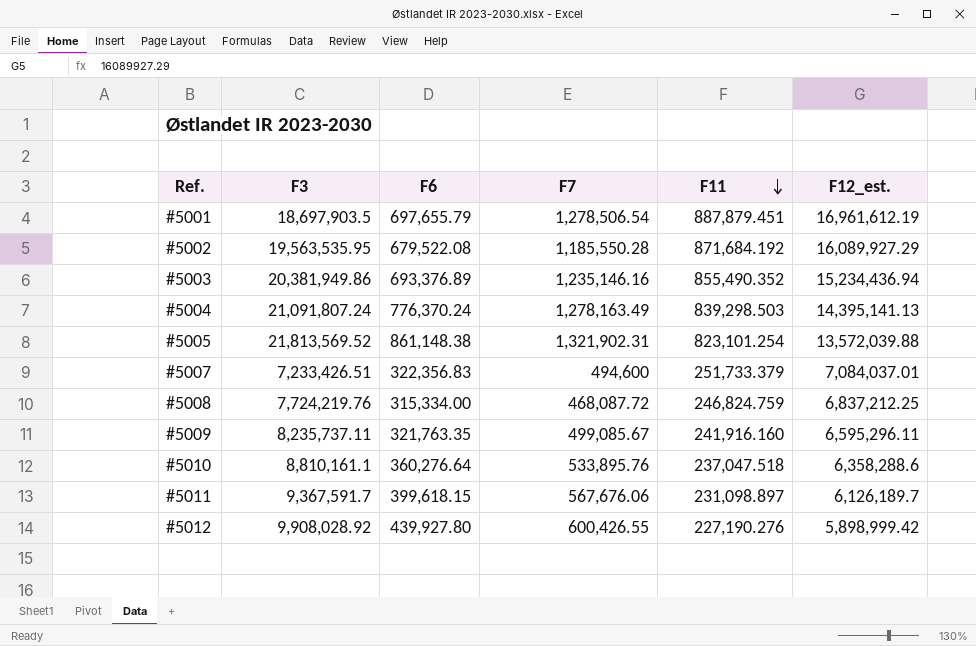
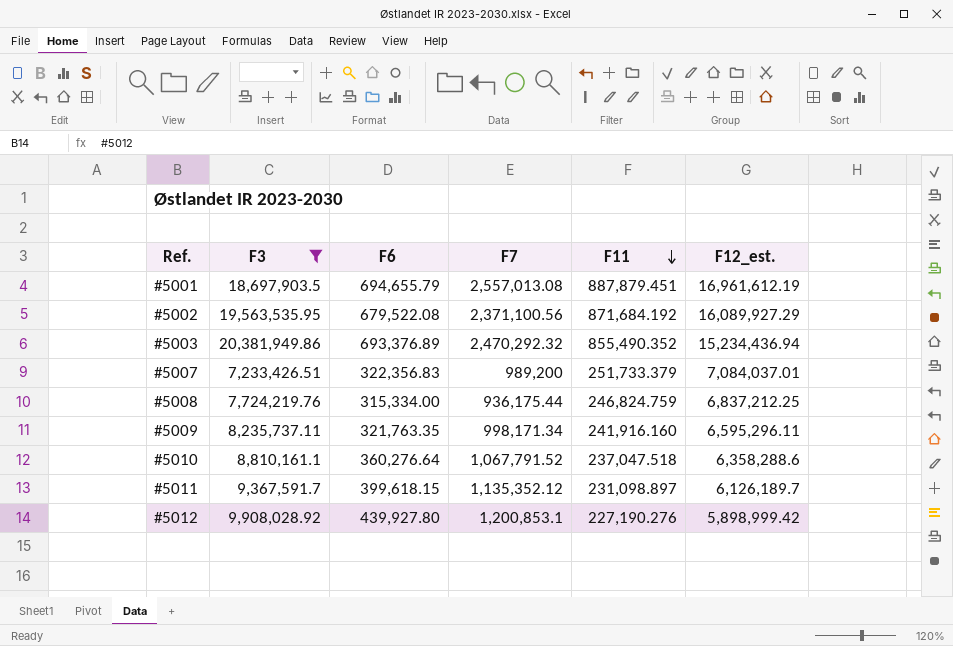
filter: none -> F3 <= 20,381,949.86
#5001 | F6: 697,655.79 -> 694,655.79
#5001 | F7: 1,278,506.54 -> 2,557,013.08
#5002 | F7: 1,185,550.28 -> 2,371,100.56
#5003 | F7: 1,235,146.16 -> 2,470,292.32
#5007 | F7: 494,600 -> 989,200
#5008 | F7: 468,087.72 -> 936,175.44
#5009 | F7: 499,085.67 -> 998,171.34
#5010 | F7: 533,895.76 -> 1,067,791.52
#5011 | F7: 567,676.06 -> 1,135,352.12
#5012 | F7: 600,426.55 -> 1,200,853.1

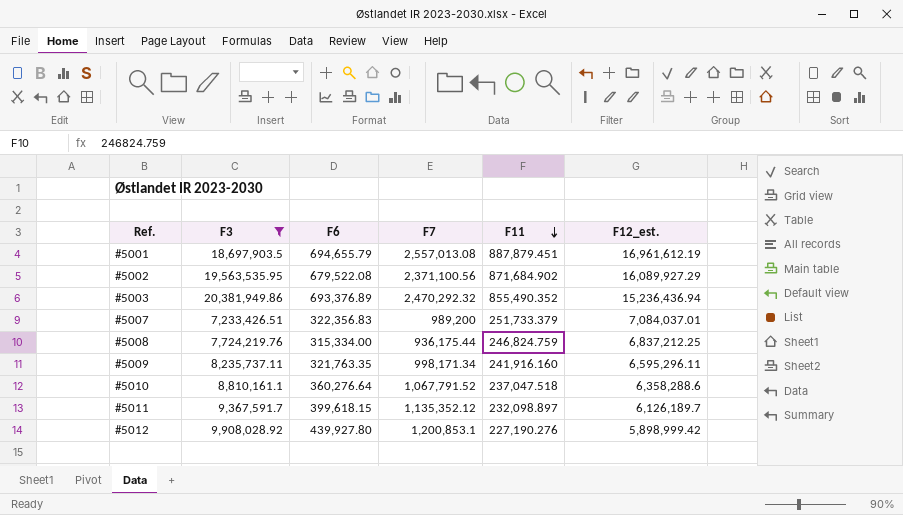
#5002 | F11: 871,684.192 -> 871,684.902
#5003 | F12_est.: 15,234,436.94 -> 15,236,436.94
#5011 | F11: 231,098.897 -> 232,098.897

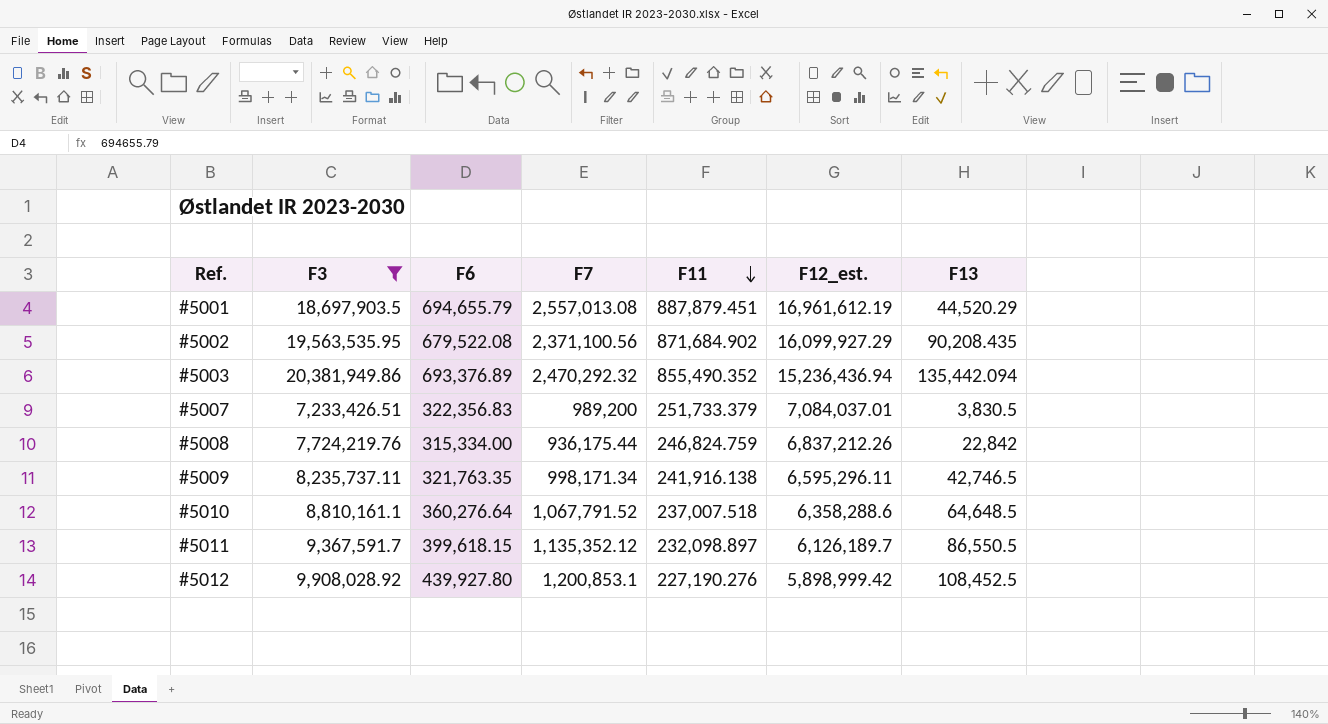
column F13 | position: none -> 7
#5002 | F12_est.: 16,089,927.29 -> 16,099,927.29
#5008 | F12_est.: 6,837,212.25 -> 6,837,212.26
#5009 | F11: 241,916.160 -> 241,916.138
#5010 | F11: 237,047.518 -> 237,007.518

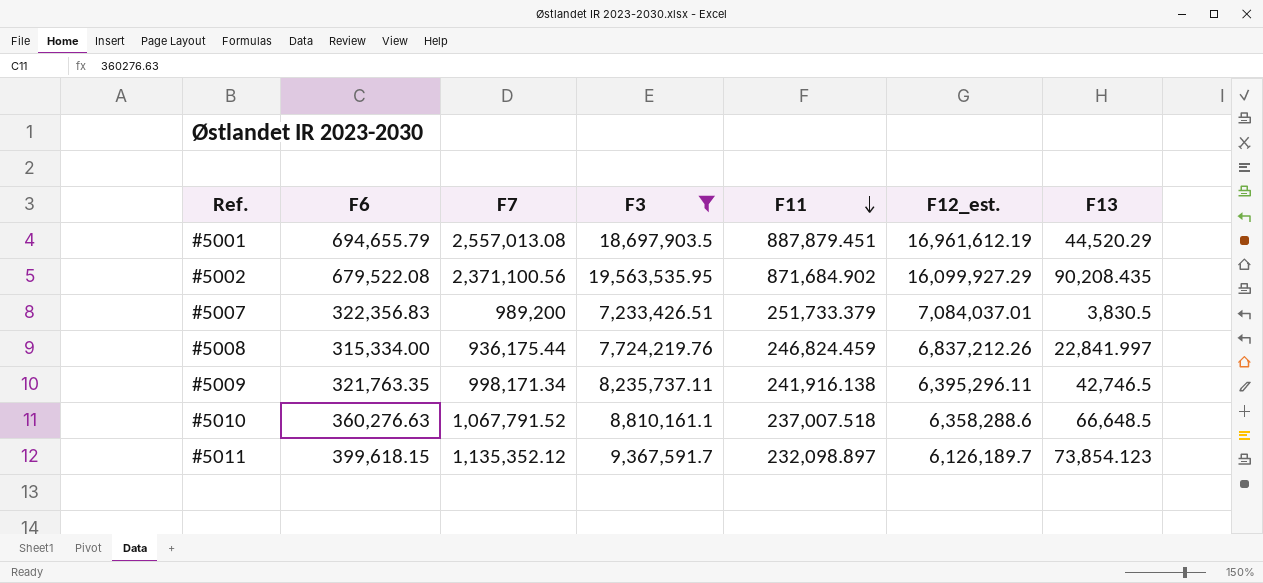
column F3 | position: 2 -> 4
row #5003: 20,381,949.86 | 693,376.89 | 2,470,292.32 | 855,490.352 | 15,236,436.94 | 135,442.094 -> none
row #5012: 9,908,028.92 | 439,927.80 | 1,200,853.1 | 227,190.276 | 5,898,999.42 | 108,452.5 -> none
#5008 | F11: 246,824.759 -> 246,824.459
#5008 | F13: 22,842 -> 22,841.997
#5009 | F12_est.: 6,595,296.11 -> 6,395,296.11
#5010 | F6: 360,276.64 -> 360,276.63
#5010 | F13: 64,648.5 -> 66,648.5
#5011 | F13: 86,550.5 -> 73,854.123

